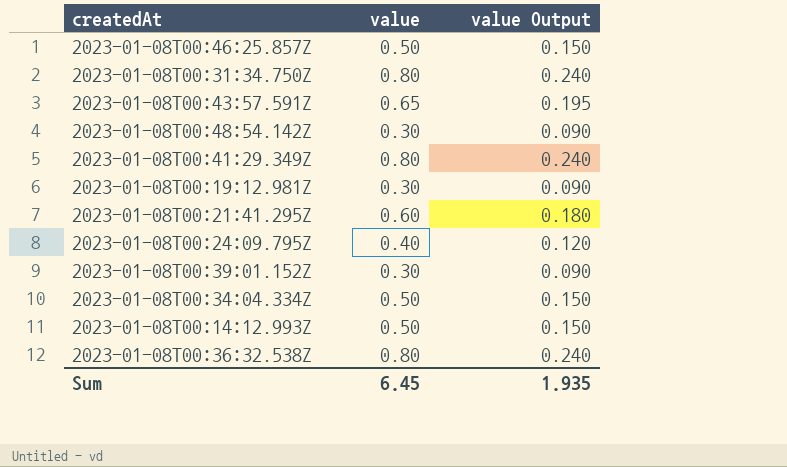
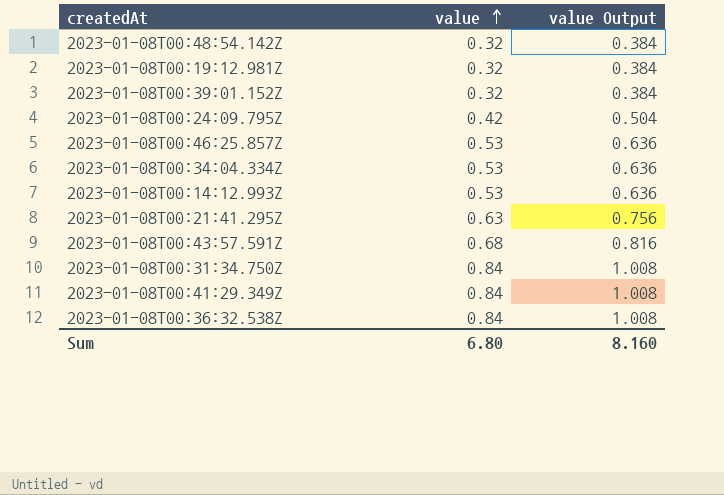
row order: none -> value ascending
column value Output | formula: [value] * 0.3 -> [value] * 1.2
2023-01-08T00:48:54.142Z | value: 0.30 -> 0.32
2023-01-08T00:19:12.981Z | value: 0.30 -> 0.32
2023-01-08T00:39:01.152Z | value: 0.30 -> 0.32
2023-01-08T00:24:09.795Z | value: 0.40 -> 0.42
2023-01-08T00:46:25.857Z | value: 0.50 -> 0.53
2023-01-08T00:34:04.334Z | value: 0.50 -> 0.53
2023-01-08T00:14:12.993Z | value: 0.50 -> 0.53
2023-01-08T00:21:41.295Z | value: 0.60 -> 0.63
2023-01-08T00:43:57.591Z | value: 0.65 -> 0.68
2023-01-08T00:31:34.750Z | value: 0.80 -> 0.84
2023-01-08T00:41:29.349Z | value: 0.80 -> 0.84
2023-01-08T00:36:32.538Z | value: 0.80 -> 0.84
Sum | value: 6.45 -> 6.80
Sum | value Output: 1.935 -> 8.160

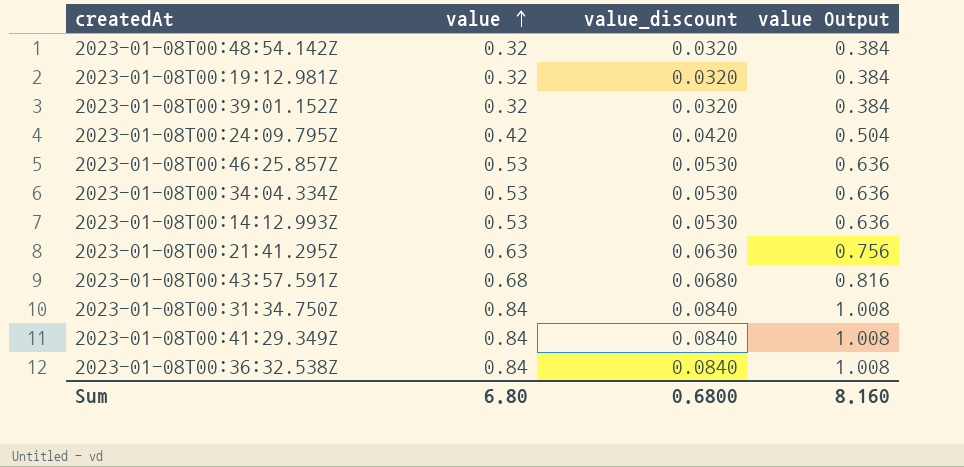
column value_discount | formula: none -> [value] * 0.1

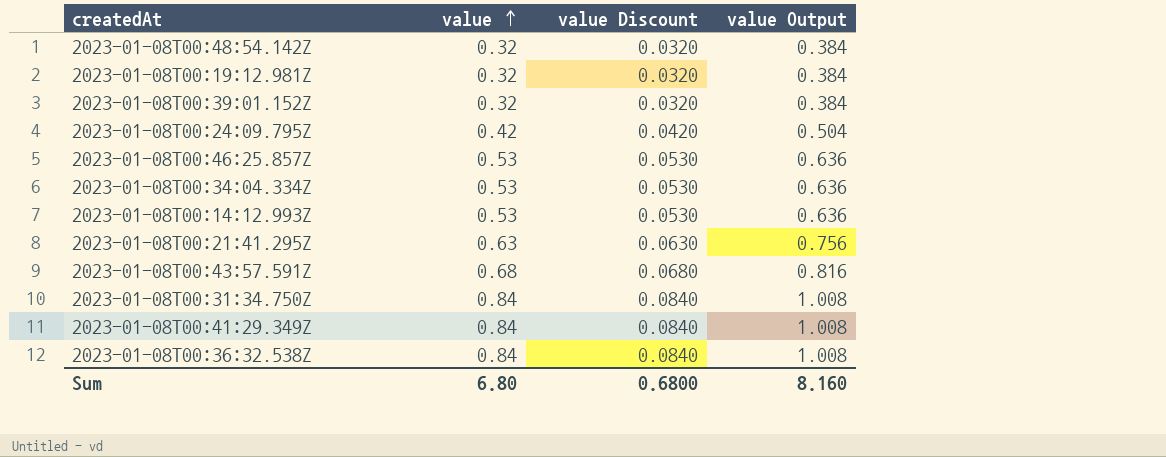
column name: value_discount -> value Discount

